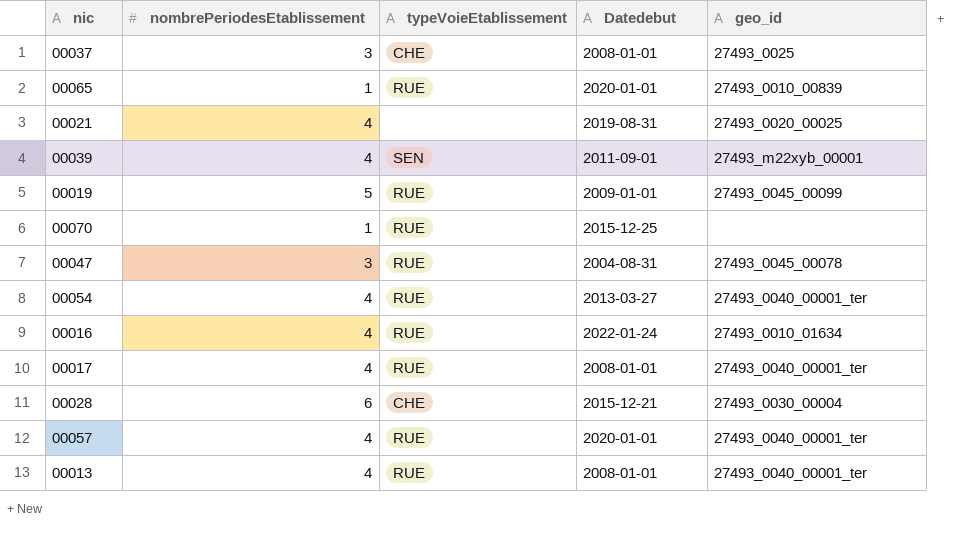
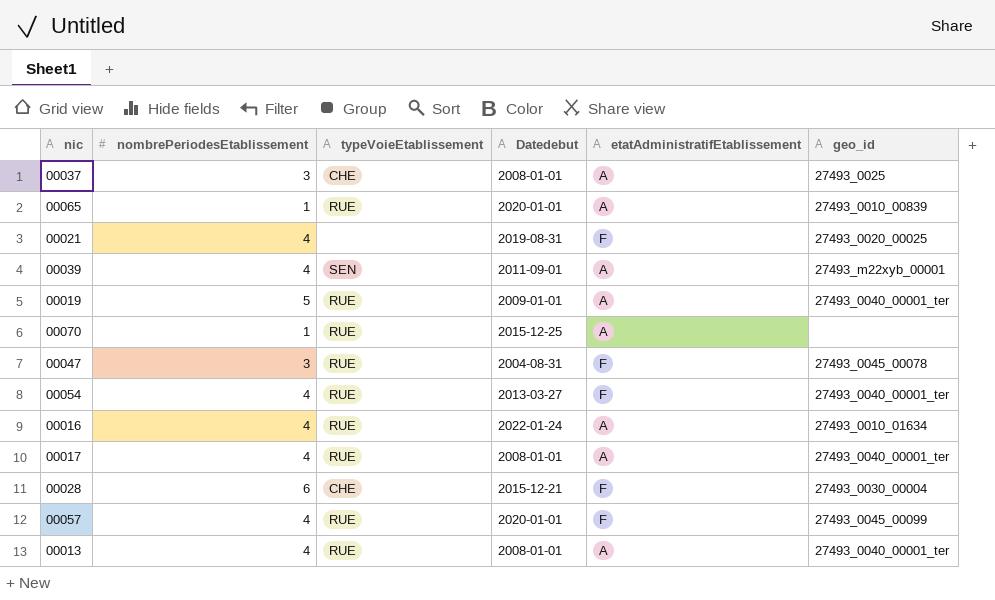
column etatAdministratifEtablissement | position: none -> 5
00019 | geo_id: 27493_0045_00099 -> 27493_0040_00001_ter
00057 | geo_id: 27493_0040_00001_ter -> 27493_0045_00099

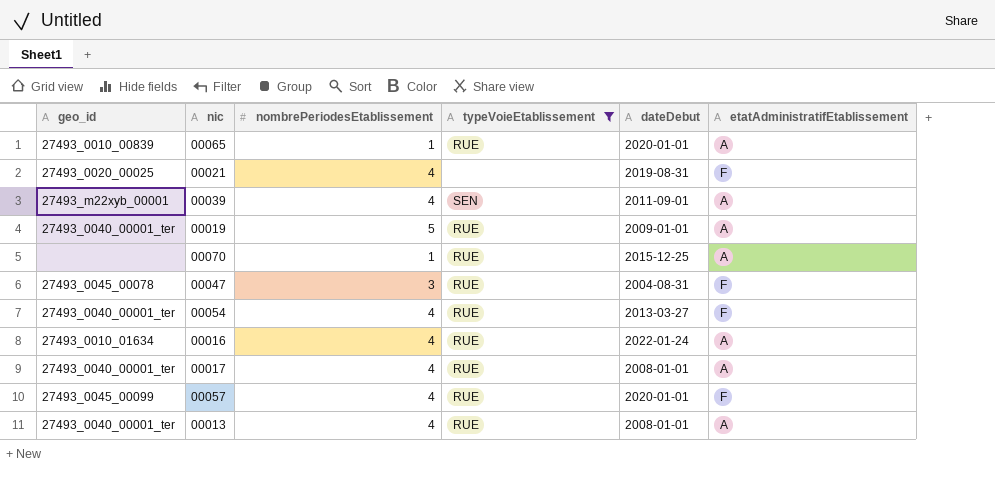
filter: none -> typeVoieEtablissement != CHE
column geo_id | position: 6 -> 1
column name: Datedebut -> dateDebut

